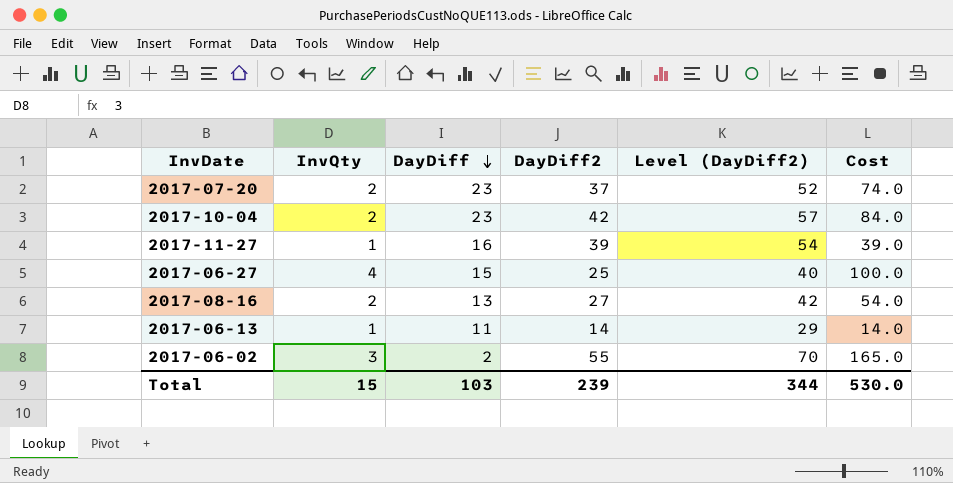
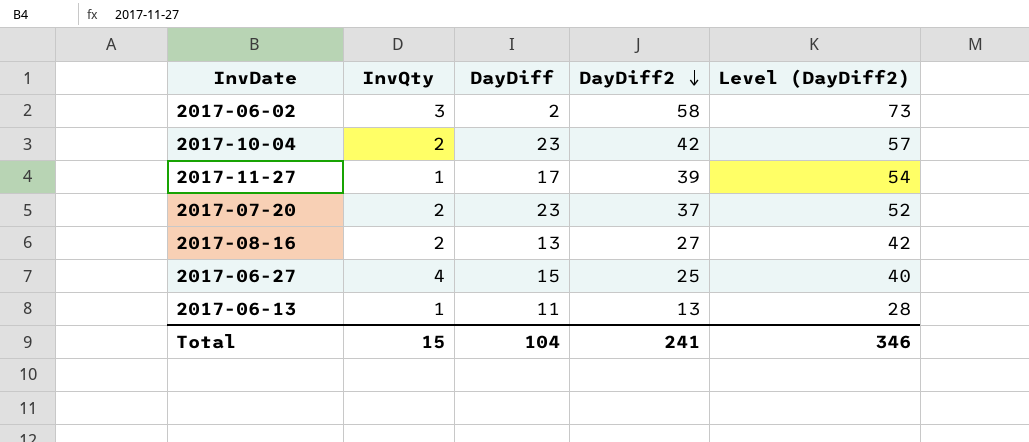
row order: DayDiff descending -> DayDiff2 descending
column Cost | formula: [InvQty] * [DayDiff2] -> none
2017-06-02 | DayDiff2: 55 -> 58
2017-06-02 | Level (DayDiff2): 70 -> 73
2017-11-27 | DayDiff: 16 -> 17
2017-06-13 | DayDiff2: 14 -> 13
2017-06-13 | Level (DayDiff2): 29 -> 28
Total | DayDiff: 103 -> 104
Total | DayDiff2: 239 -> 241
Total | Level (DayDiff2): 344 -> 346

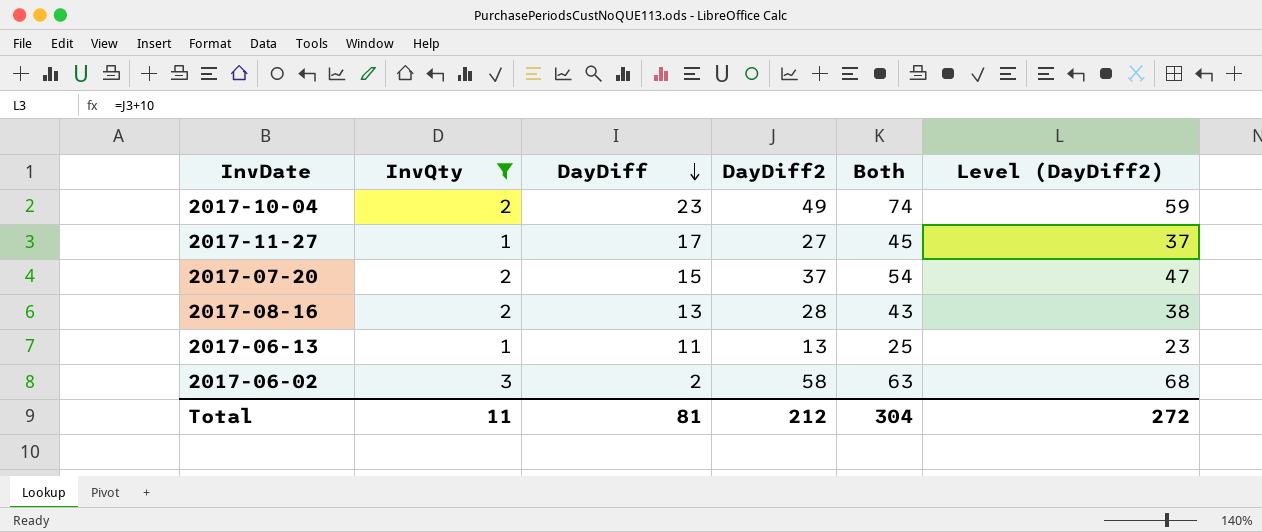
filter: none -> InvQty != 4
row order: DayDiff2 descending -> DayDiff descending
column Both | formula: none -> [InvQty] + [DayDiff] + [DayDiff2]
column Level (DayDiff2) | formula: [DayDiff2] + 15 -> [DayDiff2] + 10
2017-10-04 | DayDiff2: 42 -> 49
2017-11-27 | DayDiff2: 39 -> 27
2017-07-20 | DayDiff: 23 -> 15
2017-08-16 | DayDiff2: 27 -> 28
Total | InvQty: 15 -> 11
Total | DayDiff: 104 -> 81
Total | DayDiff2: 241 -> 212
Total | Level (DayDiff2): 346 -> 272

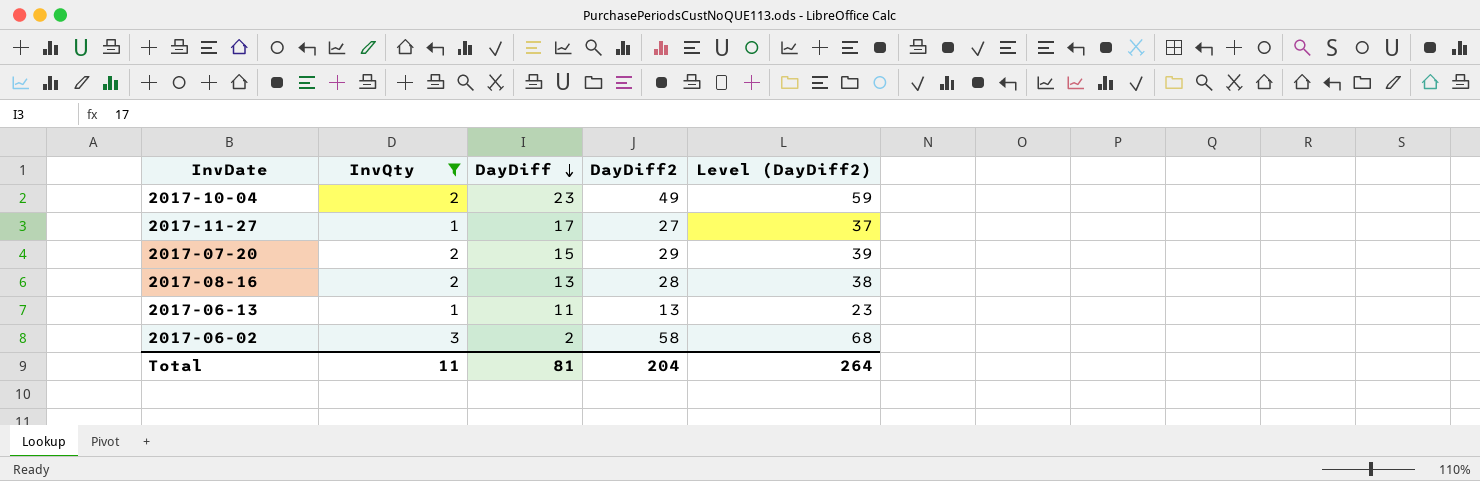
column Both | formula: [InvQty] + [DayDiff] + [DayDiff2] -> none
2017-07-20 | DayDiff2: 37 -> 29
2017-07-20 | Level (DayDiff2): 47 -> 39
Total | DayDiff2: 212 -> 204
Total | Level (DayDiff2): 272 -> 264

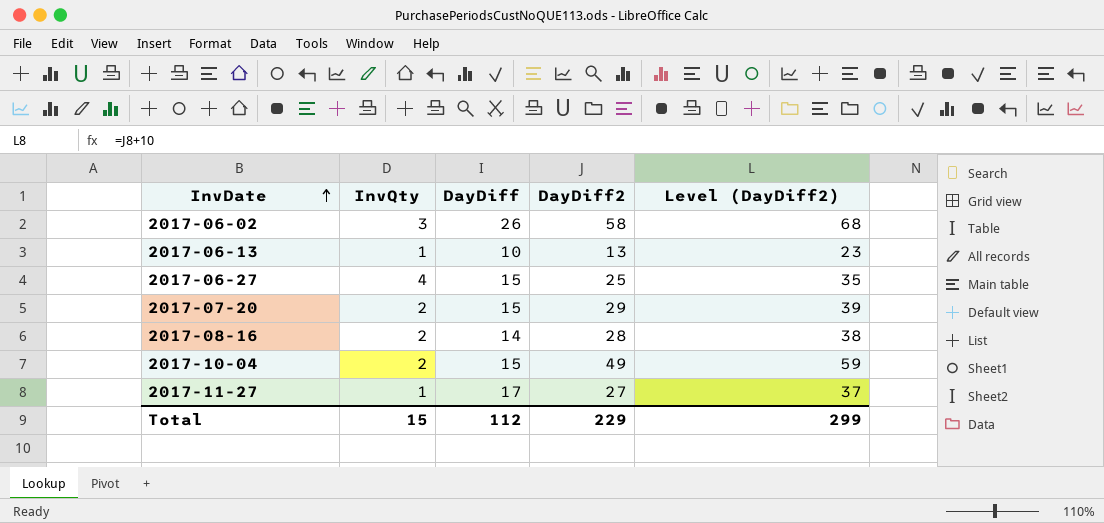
filter: InvQty != 4 -> none
row order: DayDiff descending -> InvDate ascending
2017-06-02 | DayDiff: 2 -> 26
2017-06-13 | DayDiff: 11 -> 10
2017-08-16 | DayDiff: 13 -> 14
2017-10-04 | DayDiff: 23 -> 15
Total | InvQty: 11 -> 15
Total | DayDiff: 81 -> 112
Total | DayDiff2: 204 -> 229
Total | Level (DayDiff2): 264 -> 299

